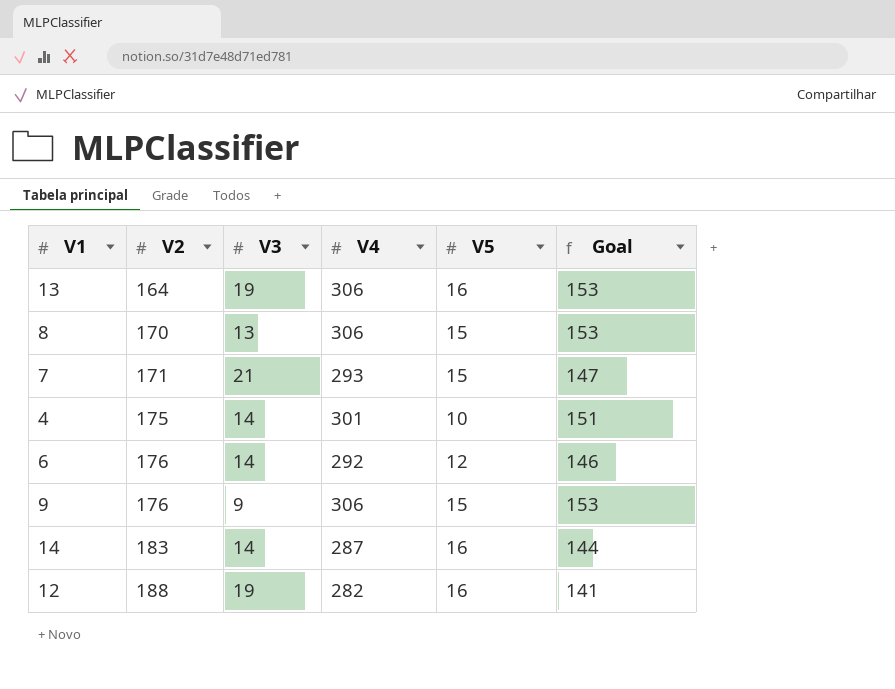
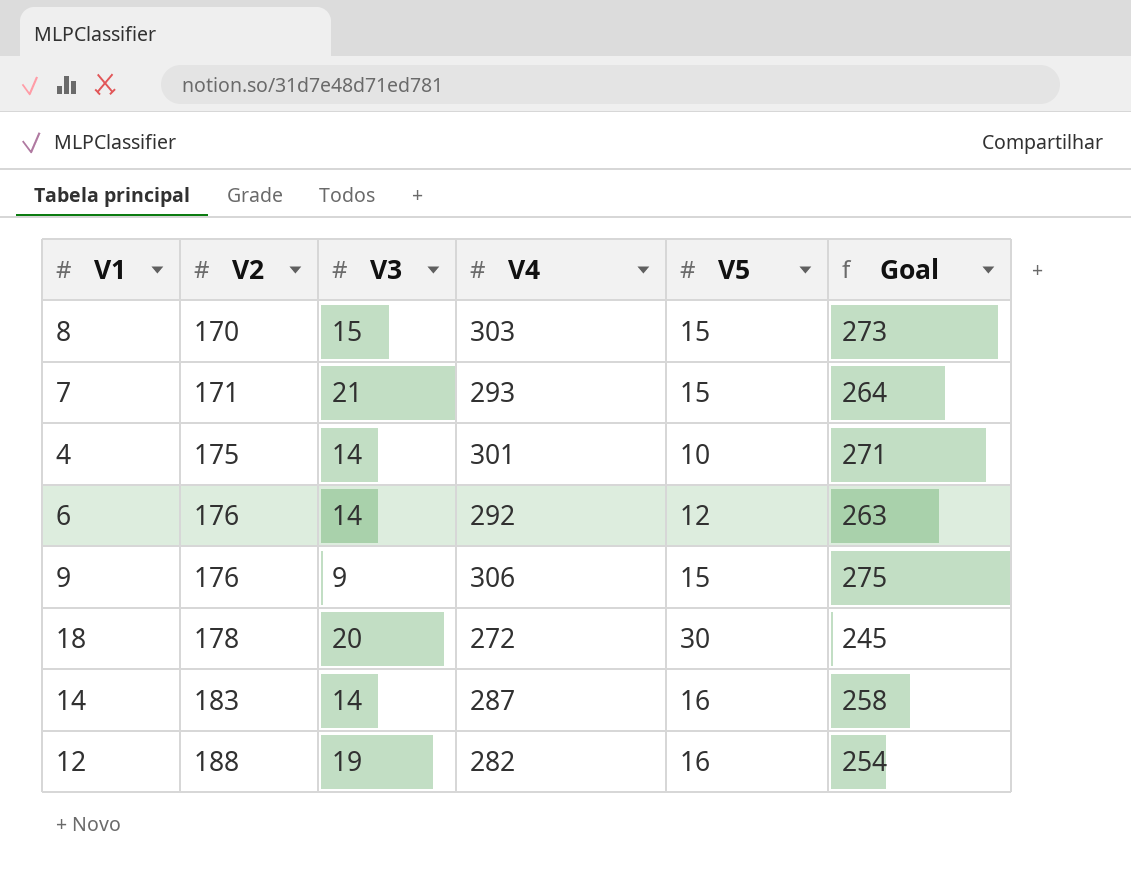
column Goal | formula: [V4] * 0.5 -> [V4] * 0.9
row 13: 164 | 19 | 306 | 16 | 153 -> none
8 | V3: 13 -> 15
8 | V4: 306 -> 303
row 18: none -> 178 | 20 | 272 | 30 | 245

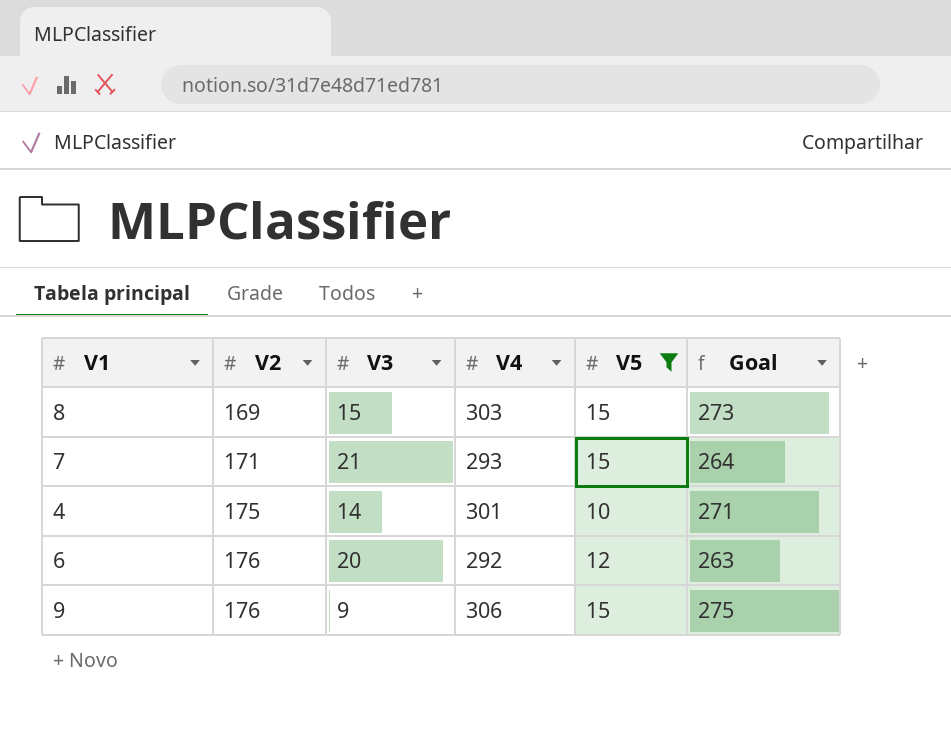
filter: none -> V5 <= 15
8 | V2: 170 -> 169
6 | V3: 14 -> 20

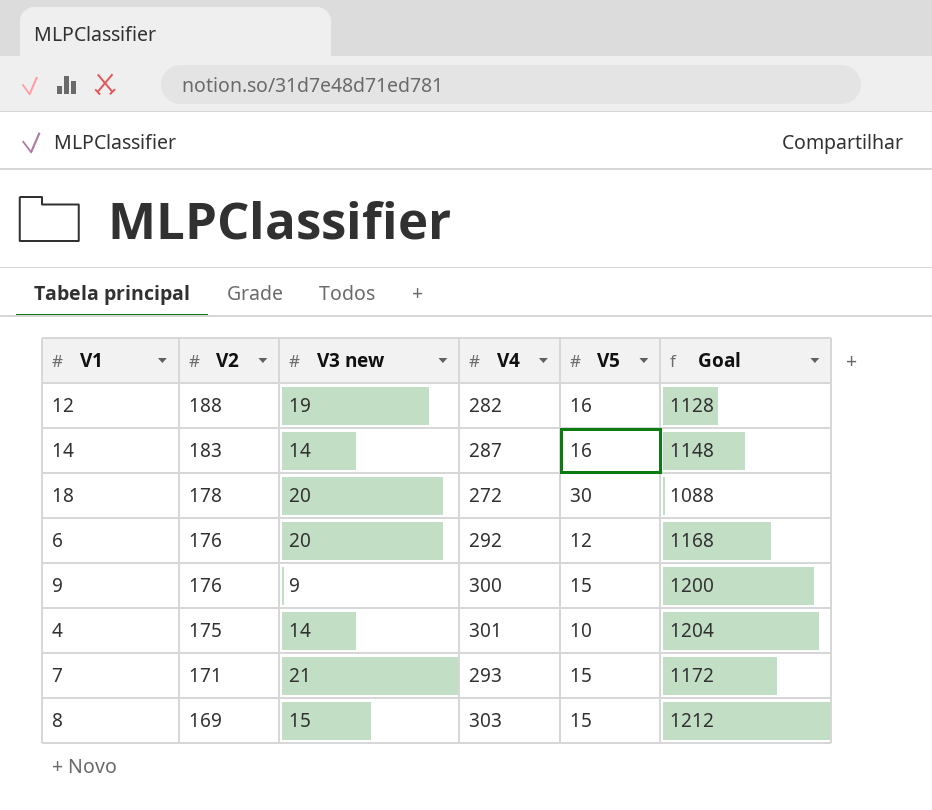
filter: V5 <= 15 -> none
row order: V2 ascending -> V2 descending
column name: V3 -> V3 new
column Goal | formula: [V4] * 0.9 -> [V4] * 4
9 | V4: 306 -> 300

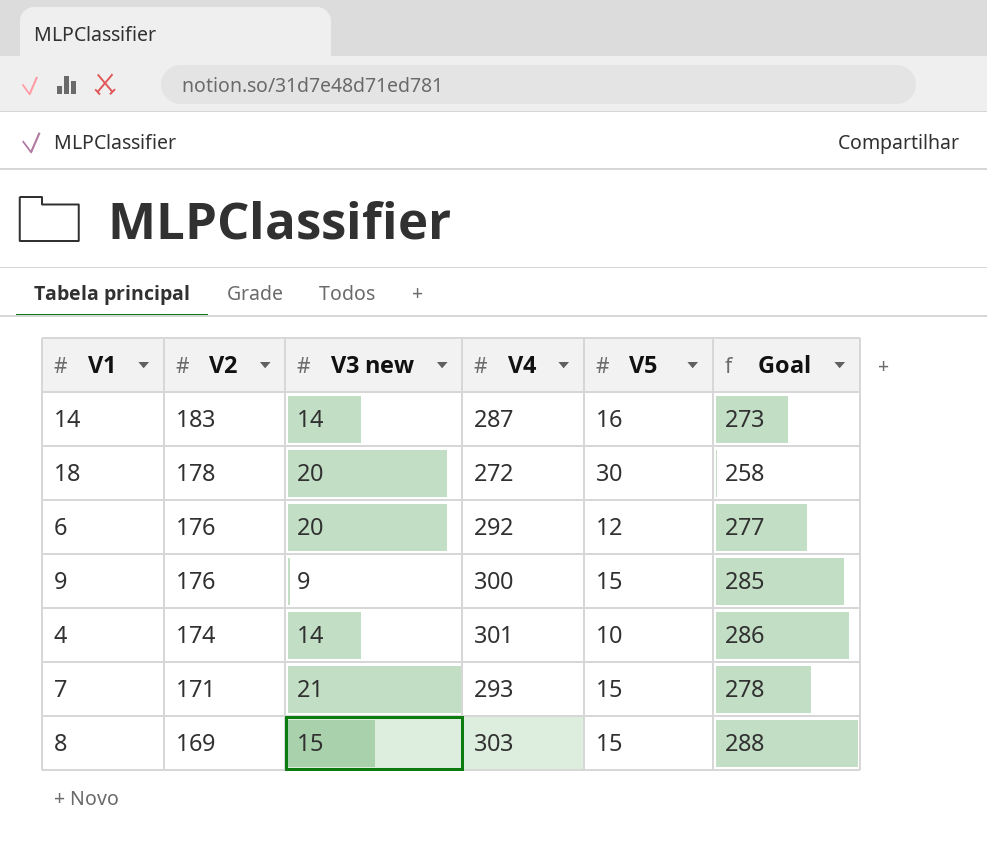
column Goal | formula: [V4] * 4 -> [V4] * 0.95
row 12: 188 | 19 | 282 | 16 | 1128 -> none
4 | V2: 175 -> 174

